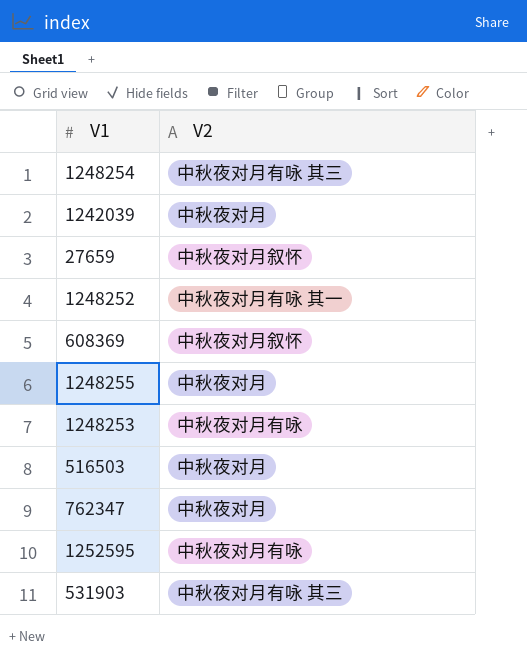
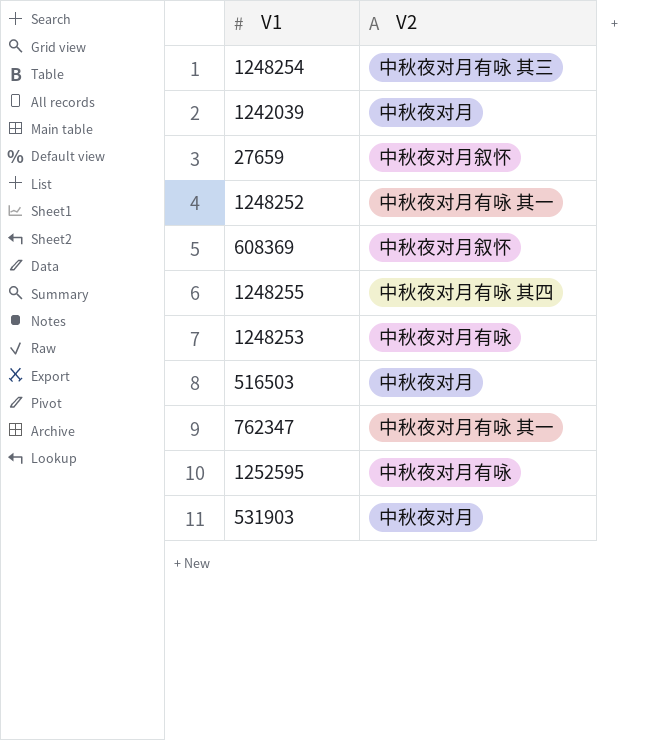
1248255 | V2: 中秋夜对月 -> 中秋夜对月有咏 其四
762347 | V2: 中秋夜对月 -> 中秋夜对月有咏 其一
531903 | V2: 中秋夜对月有咏 其三 -> 中秋夜对月

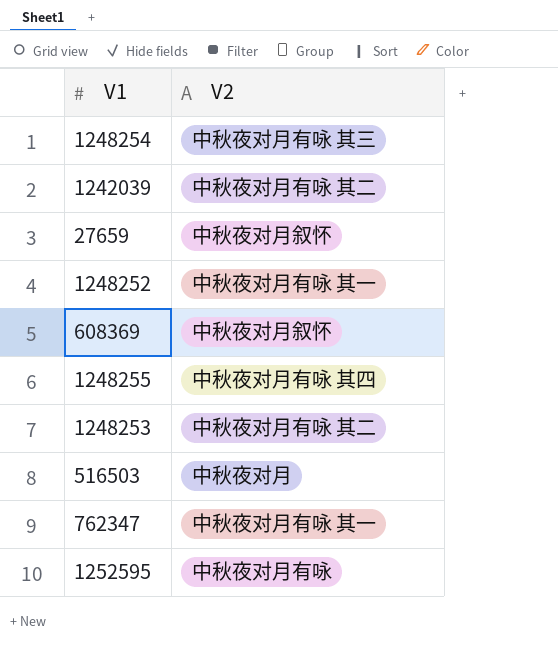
row 531903: 中秋夜对月 -> none
1242039 | V2: 中秋夜对月 -> 中秋夜对月有咏 其二
1248253 | V2: 中秋夜对月有咏 -> 中秋夜对月有咏 其二

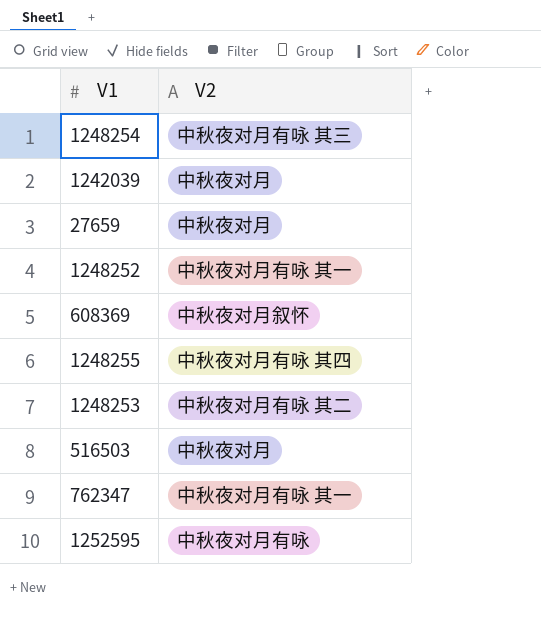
1242039 | V2: 中秋夜对月有咏 其二 -> 中秋夜对月
27659 | V2: 中秋夜对月叙怀 -> 中秋夜对月

